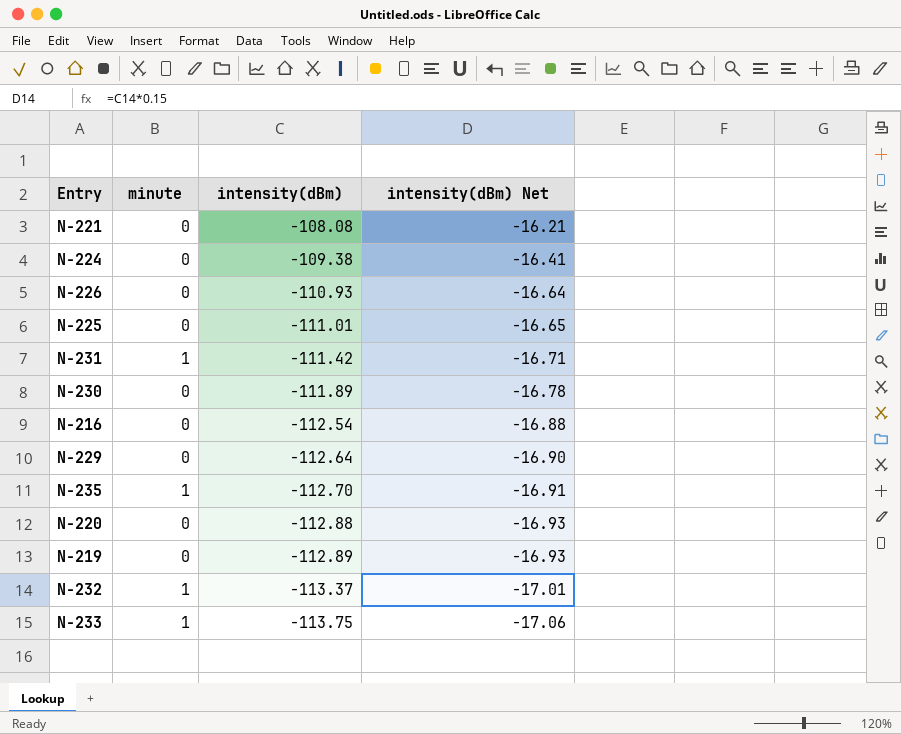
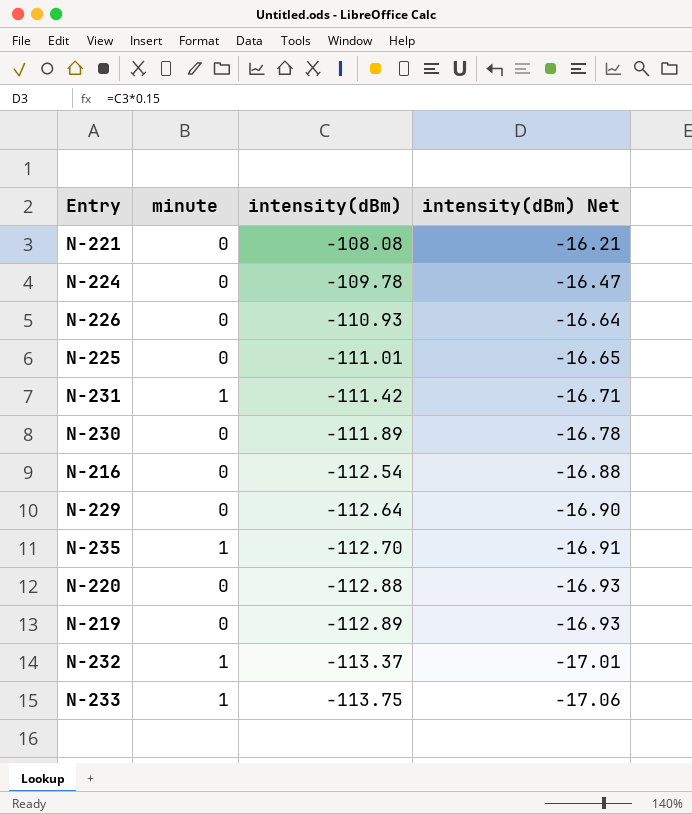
N-224 | intensity(dBm): -109.38 -> -109.78
N-224 | intensity(dBm) Net: -16.41 -> -16.47

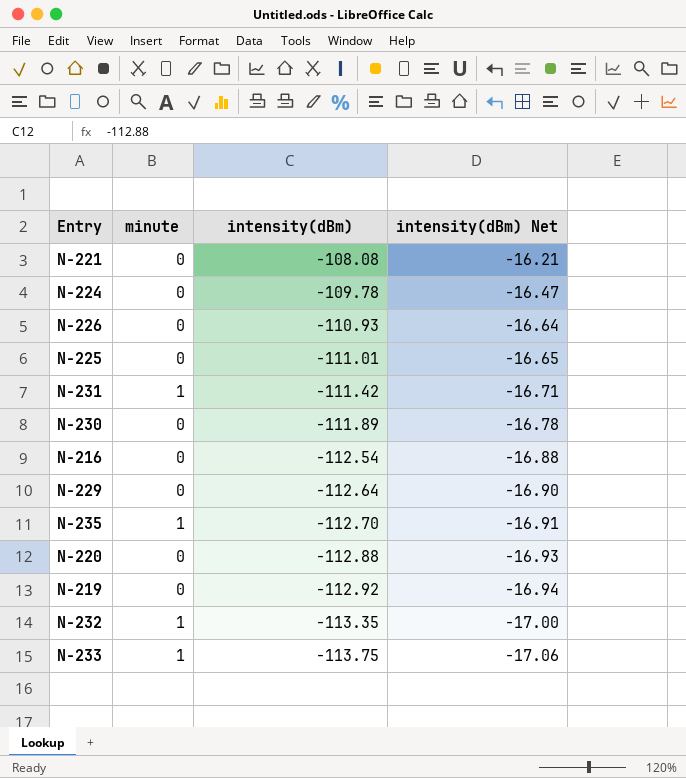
N-219 | intensity(dBm): -112.89 -> -112.92
N-219 | intensity(dBm) Net: -16.93 -> -16.94
N-232 | intensity(dBm): -113.37 -> -113.35
N-232 | intensity(dBm) Net: -17.01 -> -17.00

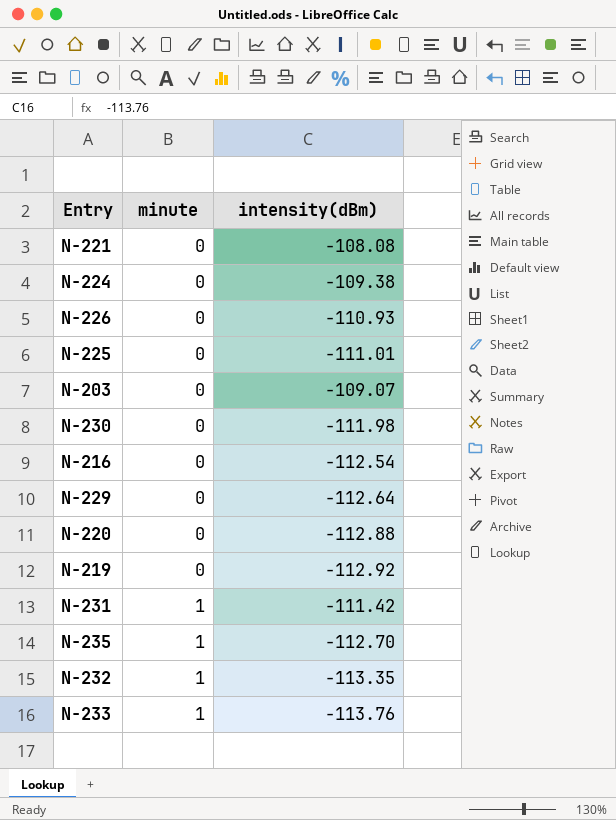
row order: intensity(dBm) descending -> minute ascending
column intensity(dBm) Net | formula: [intensity(dBm)] * 0.15 -> none
N-224 | intensity(dBm): -109.78 -> -109.38
row N-203: none -> 0 | -109.07
N-230 | intensity(dBm): -111.89 -> -111.98
N-233 | intensity(dBm): -113.75 -> -113.76

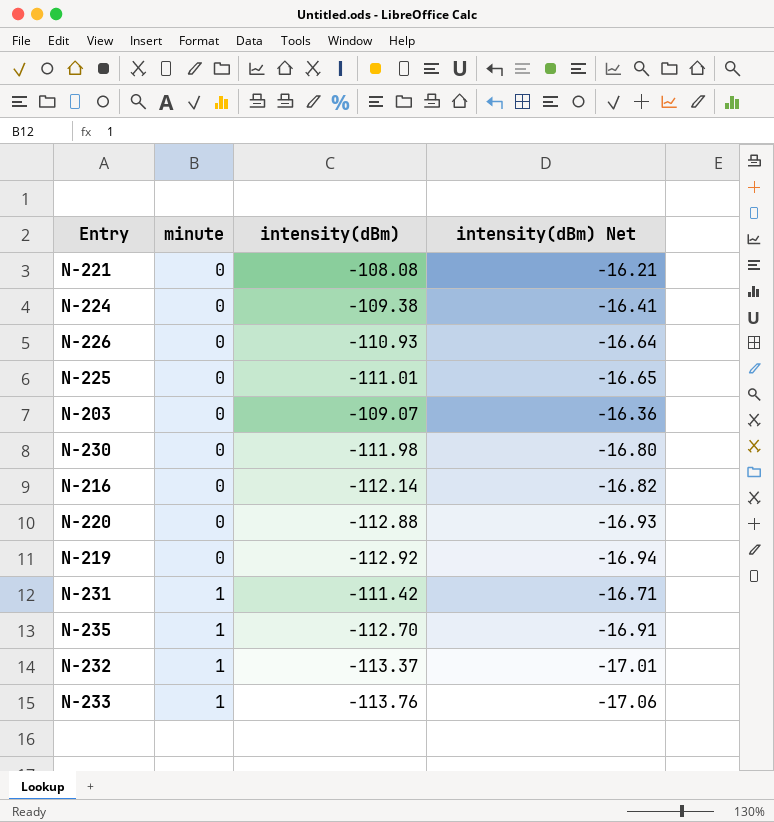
column intensity(dBm) Net | formula: none -> [intensity(dBm)] * 0.15
row N-229: 0 | -112.64 -> none
N-216 | intensity(dBm): -112.54 -> -112.14
N-232 | intensity(dBm): -113.35 -> -113.37

